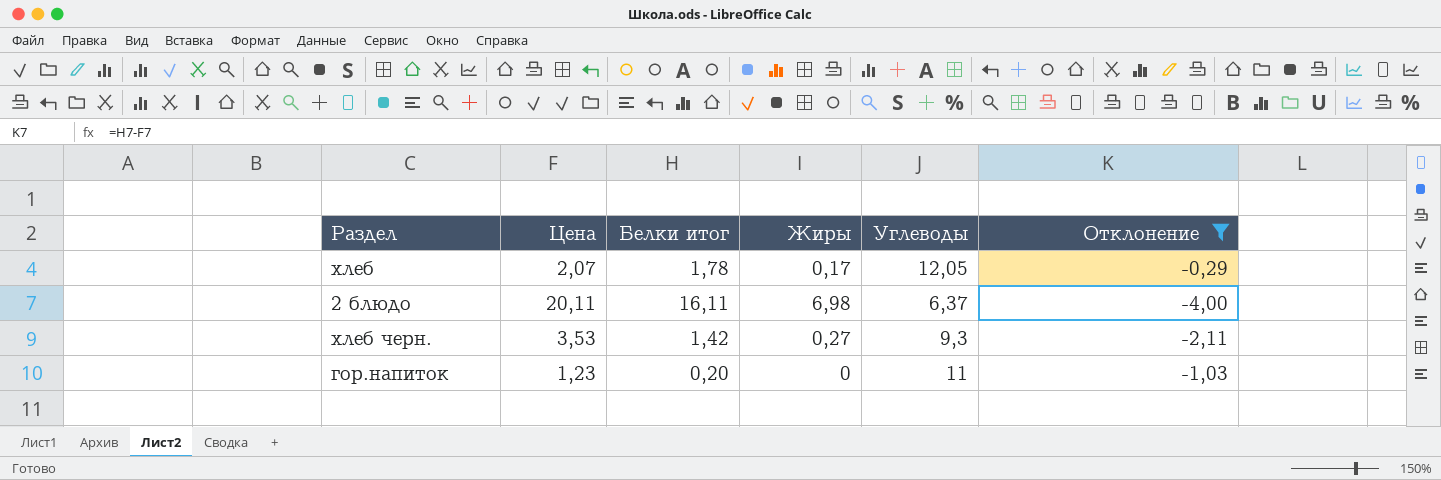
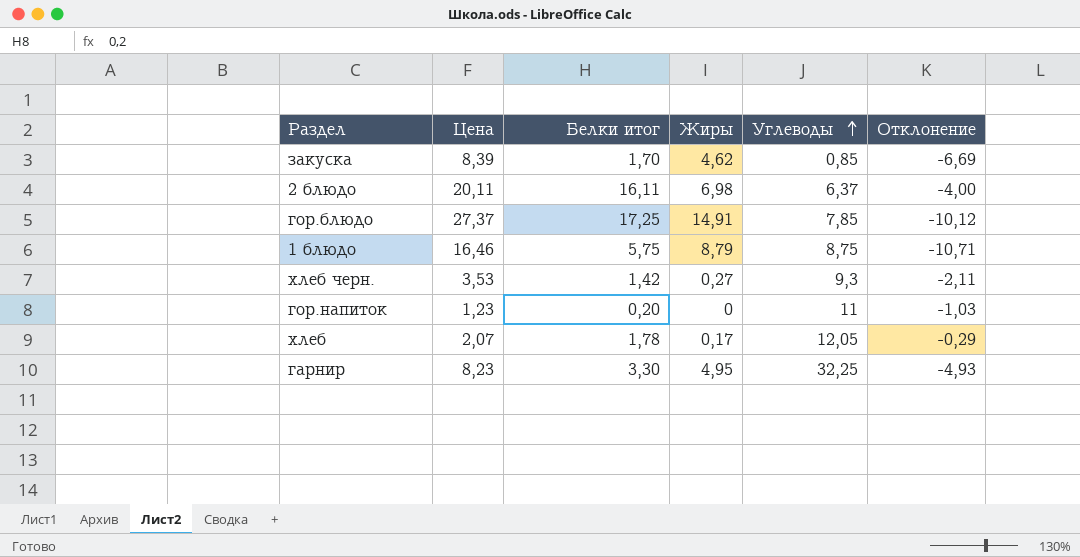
filter: Отклонение >= -4,00 -> none
row order: none -> Углеводы ascending

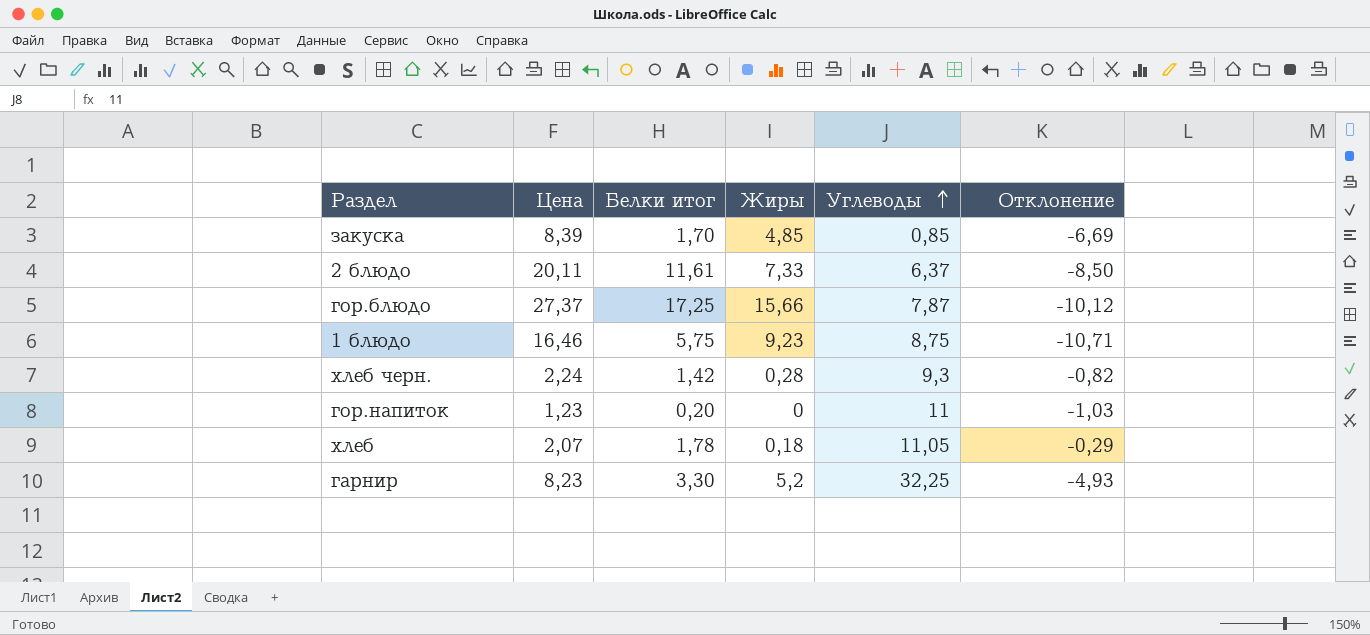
закуска | Жиры: 4,62 -> 4,85
2 блюдо | Белки итог: 16,11 -> 11,61
2 блюдо | Жиры: 6,98 -> 7,33
2 блюдо | Отклонение: -4,00 -> -8,50
гор.блюдо | Жиры: 14,91 -> 15,66
гор.блюдо | Углеводы: 7,85 -> 7,87
1 блюдо | Жиры: 8,79 -> 9,23
хлеб черн. | Цена: 3,53 -> 2,24
хлеб черн. | Жиры: 0,27 -> 0,28
хлеб черн. | Отклонение: -2,11 -> -0,82
хлеб | Жиры: 0,17 -> 0,18
хлеб | Углеводы: 12,05 -> 11,05
гарнир | Жиры: 4,95 -> 5,2

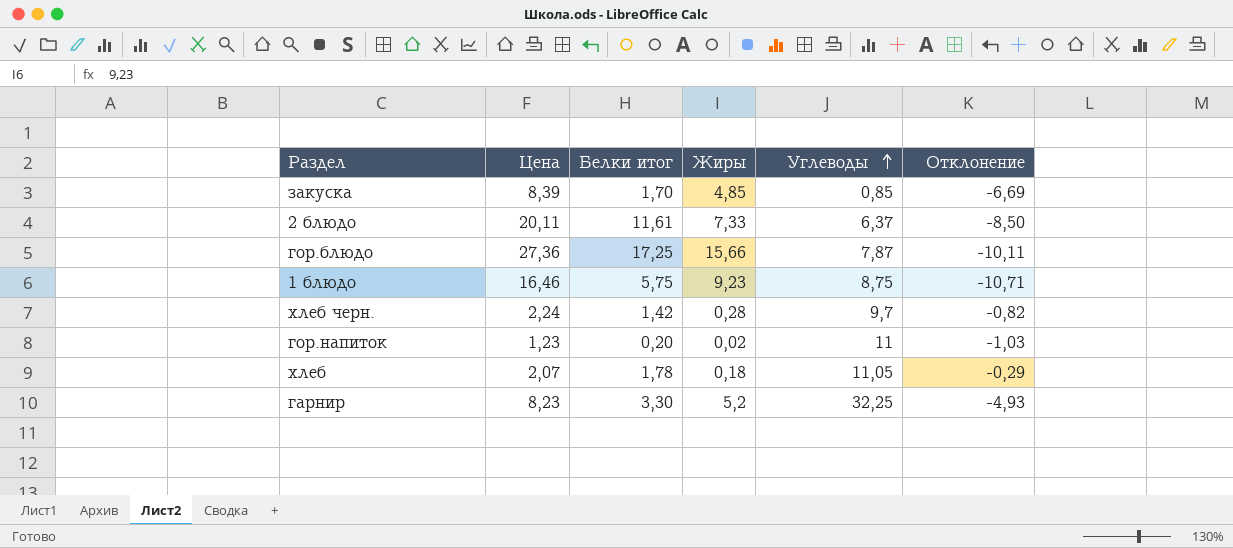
гор.блюдо | Цена: 27,37 -> 27,36
гор.блюдо | Отклонение: -10,12 -> -10,11
хлеб черн. | Углеводы: 9,3 -> 9,7
гор.напиток | Жиры: 0 -> 0,02

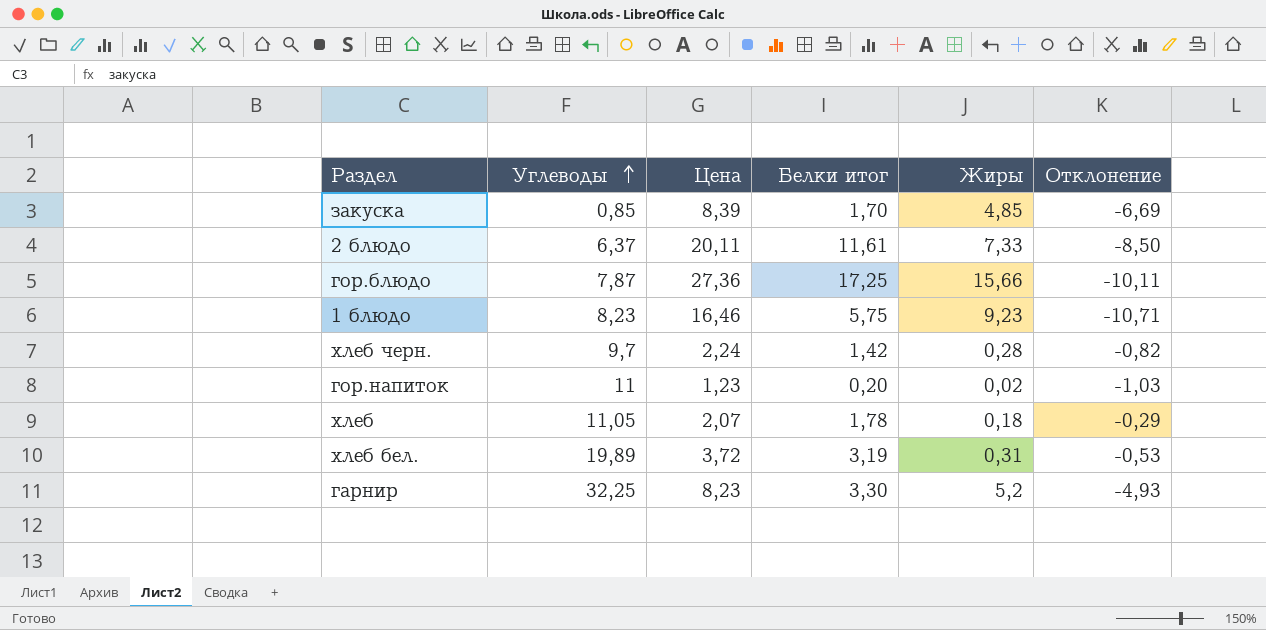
column Углеводы | position: 5 -> 2
1 блюдо | Углеводы: 8,75 -> 8,23
row хлеб бел.: none -> 19,89 | 3,72 | 3,19 | 0,31 | -0,53

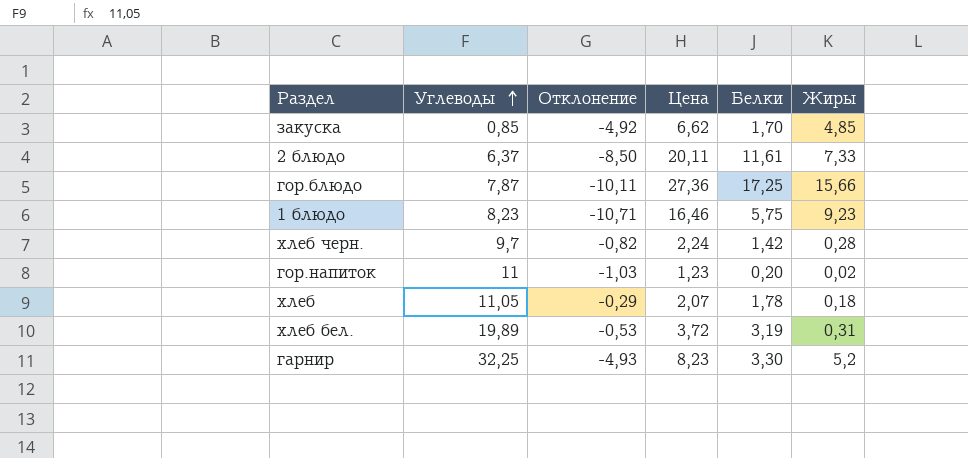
column Отклонение | position: 6 -> 3
column name: Белки итог -> Белки
закуска | Отклонение: -6,69 -> -4,92
закуска | Цена: 8,39 -> 6,62

